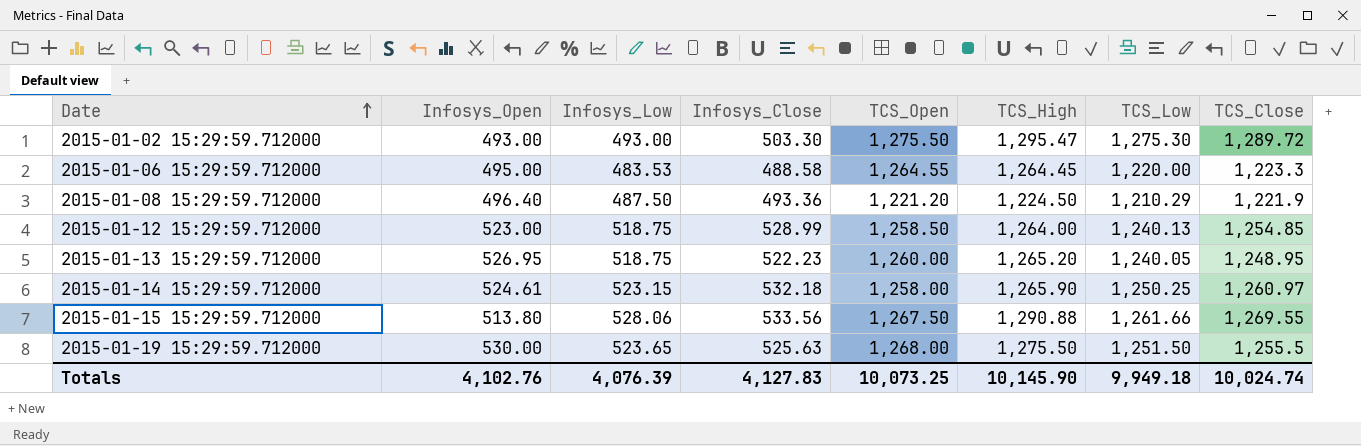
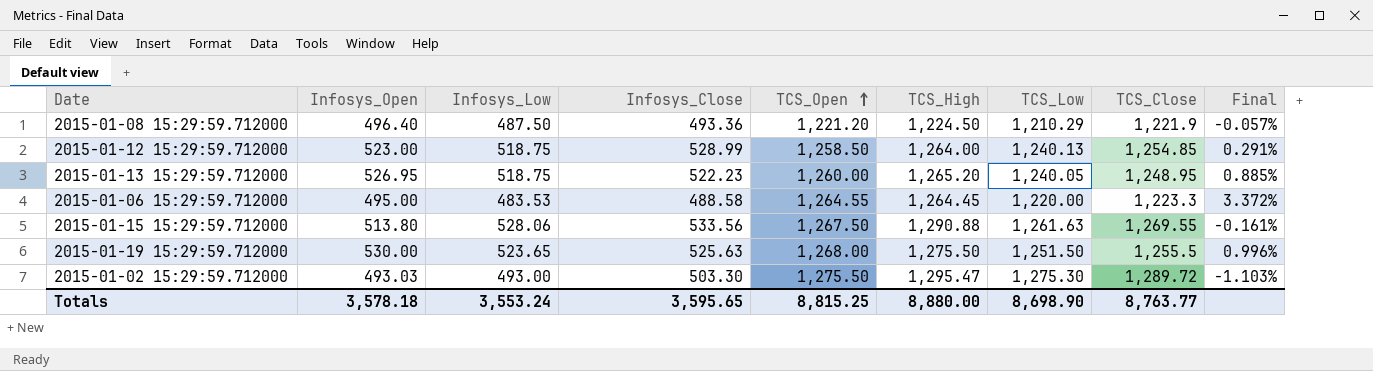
row order: Date ascending -> TCS_Open ascending
column Final | formula: none -> ([TCS_Open] - [TCS_Close]) / [TCS_Close]
row 2015-01-14 15:29:59.712000: 524.61 | 523.15 | 532.18 | 1,258.00 | 1,265.90 | 1,250.25 | 1,260.97 -> none
2015-01-15 15:29:59.712000 | TCS_Low: 1,261.66 -> 1,261.63
2015-01-02 15:29:59.712000 | Infosys_Open: 493.00 -> 493.03
Totals | Infosys_Open: 4,102.76 -> 3,578.18
Totals | Infosys_Low: 4,076.39 -> 3,553.24
Totals | Infosys_Close: 4,127.83 -> 3,595.65
Totals | TCS_Open: 10,073.25 -> 8,815.25
Totals | TCS_High: 10,145.90 -> 8,880.00
Totals | TCS_Low: 9,949.18 -> 8,698.90
Totals | TCS_Close: 10,024.74 -> 8,763.77

